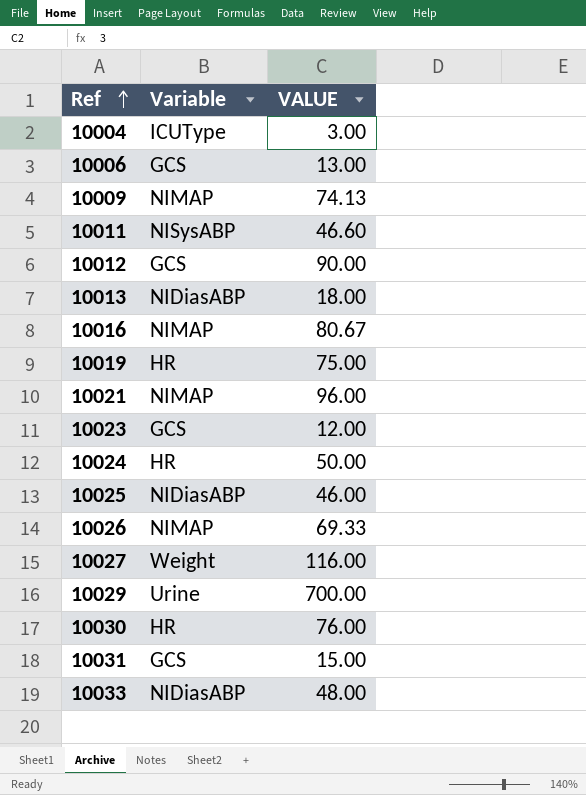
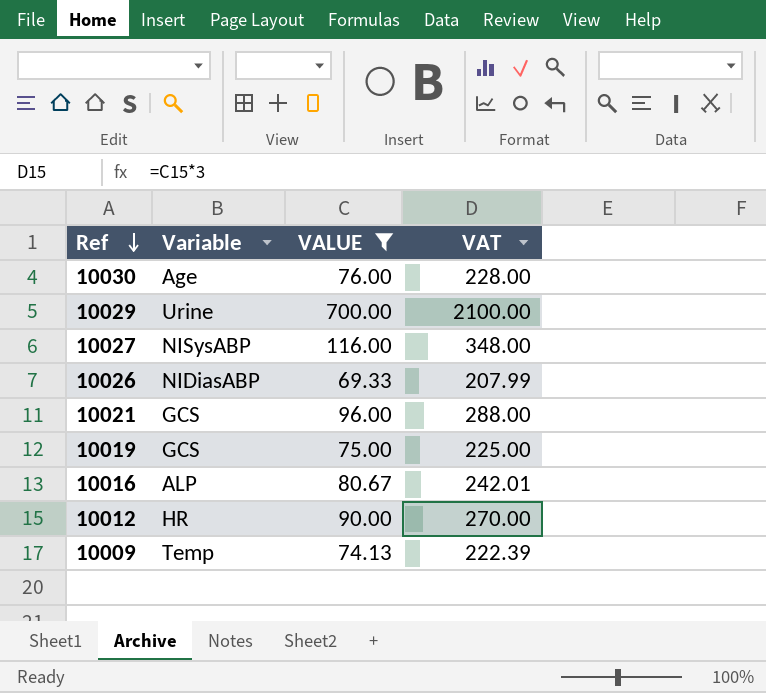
filter: none -> VALUE >= 69.33
row order: Ref ascending -> Ref descending
column VAT | formula: none -> [VALUE] * 3
10030 | Variable: HR -> Age
10027 | Variable: Weight -> NISysABP
10026 | Variable: NIMAP -> NIDiasABP
10021 | Variable: NIMAP -> GCS
10019 | Variable: HR -> GCS
10016 | Variable: NIMAP -> ALP
10012 | Variable: GCS -> HR
10009 | Variable: NIMAP -> Temp

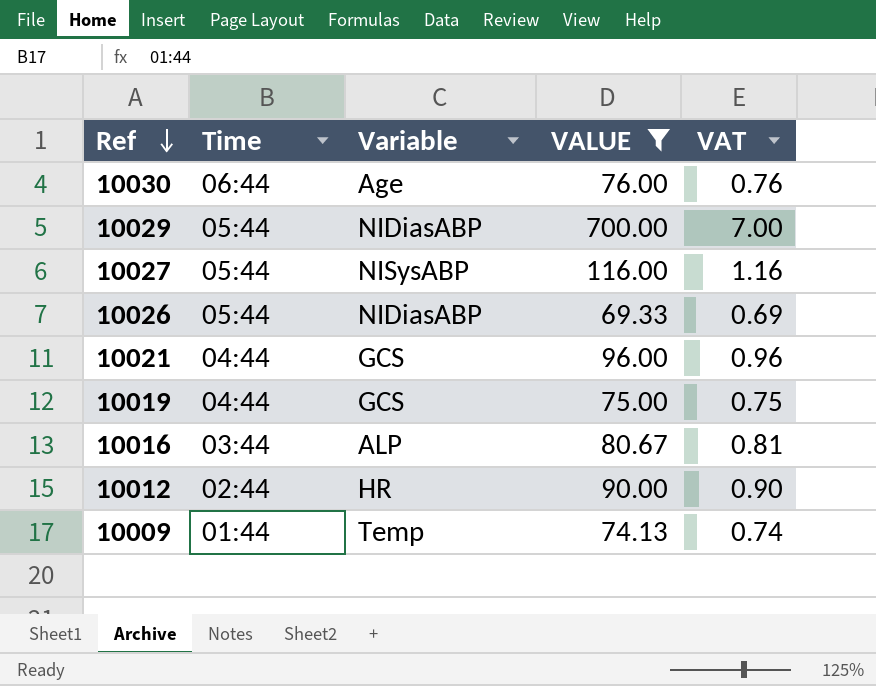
column Time | position: none -> 2
column VAT | formula: [VALUE] * 3 -> [VALUE] * 0.01
10029 | Variable: Urine -> NIDiasABP

